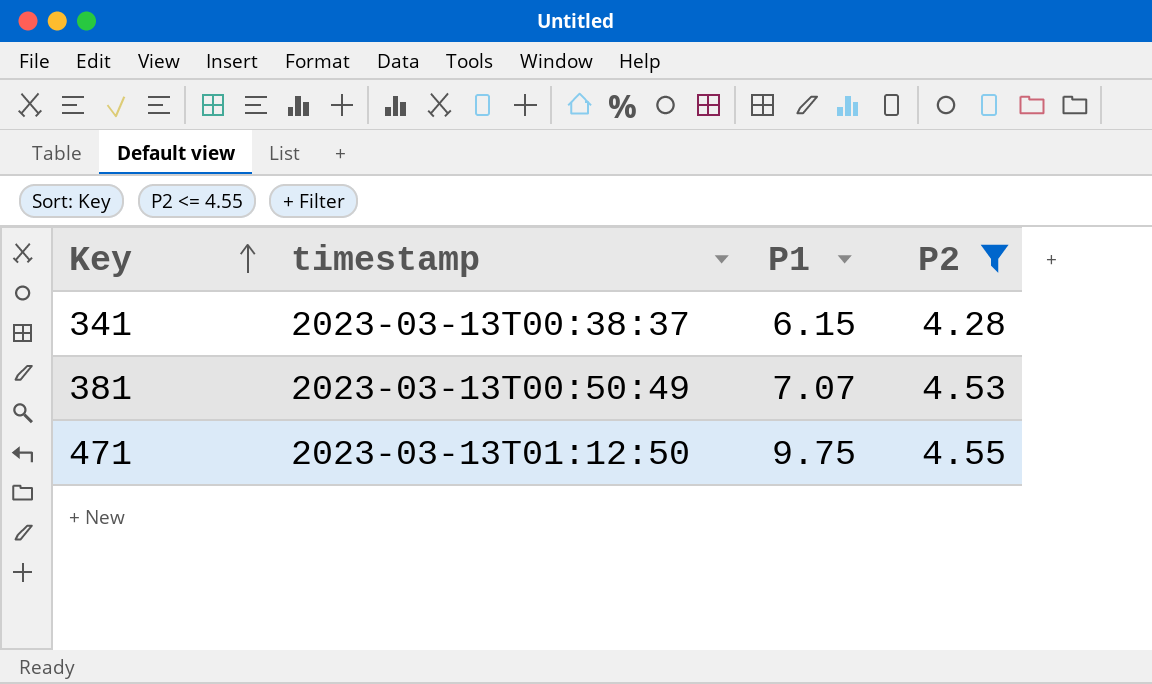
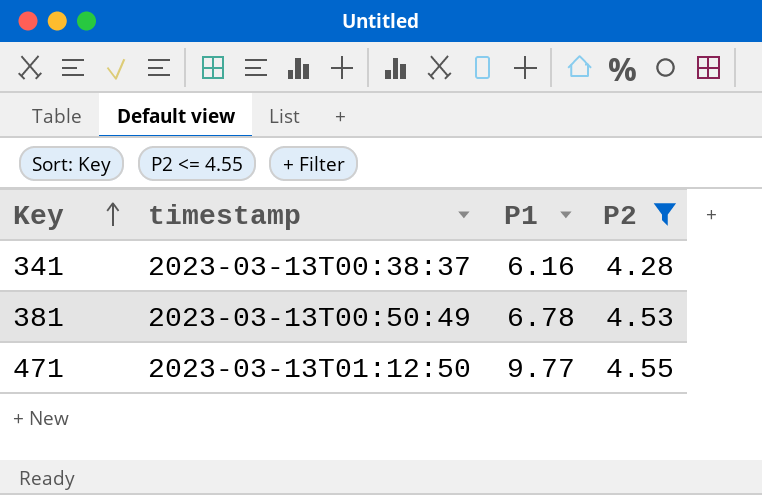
341 | P1: 6.15 -> 6.16
381 | P1: 7.07 -> 6.78
471 | P1: 9.75 -> 9.77

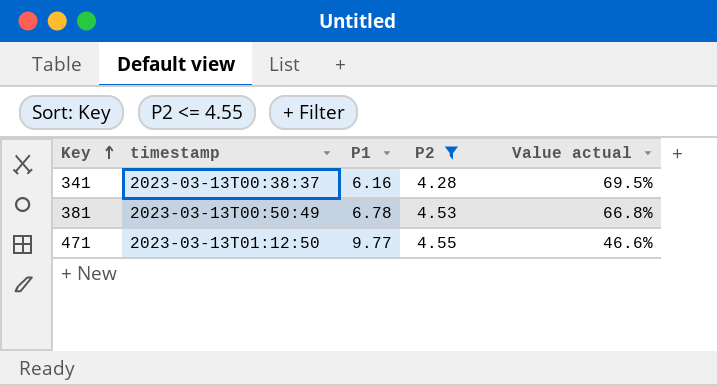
column Value actual | formula: none -> [P2] / [P1]

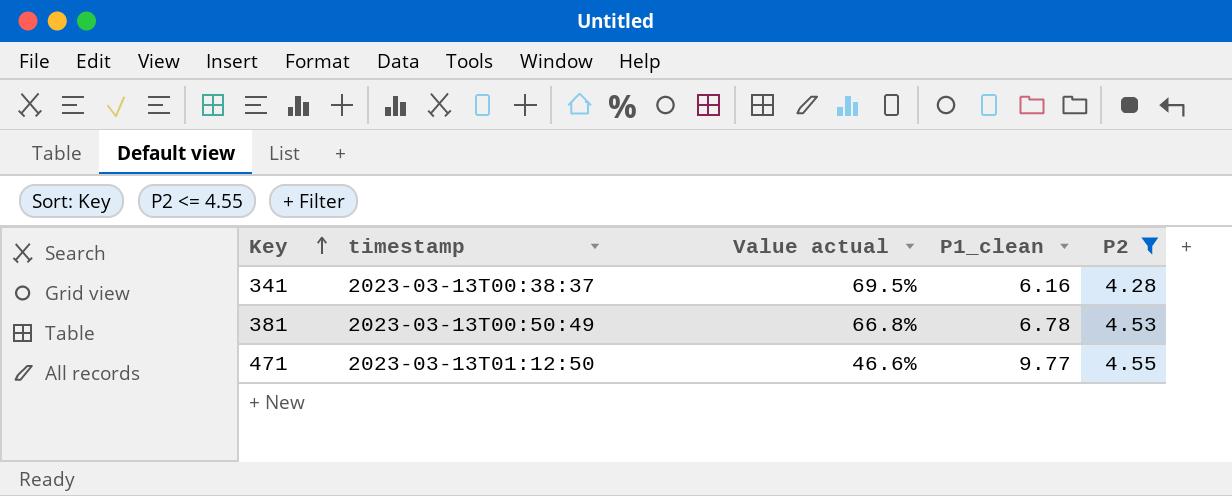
column Value actual | position: 5 -> 3
column name: P1 -> P1_clean

